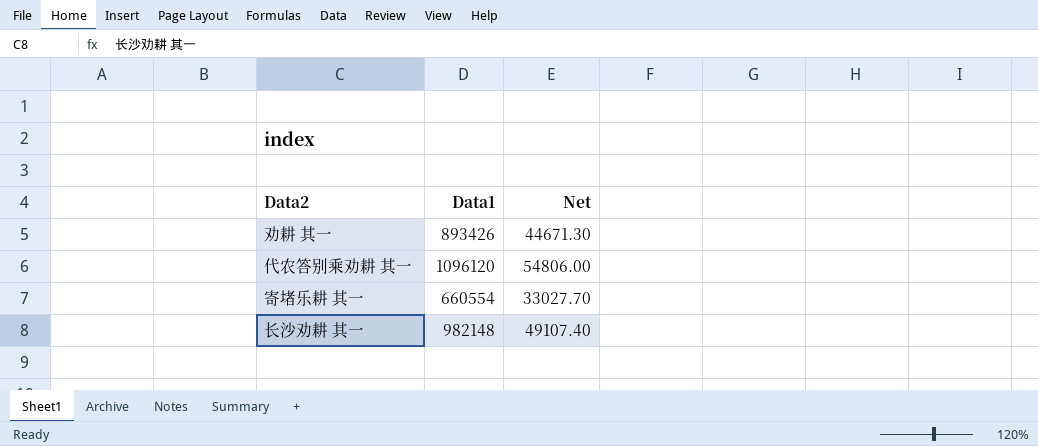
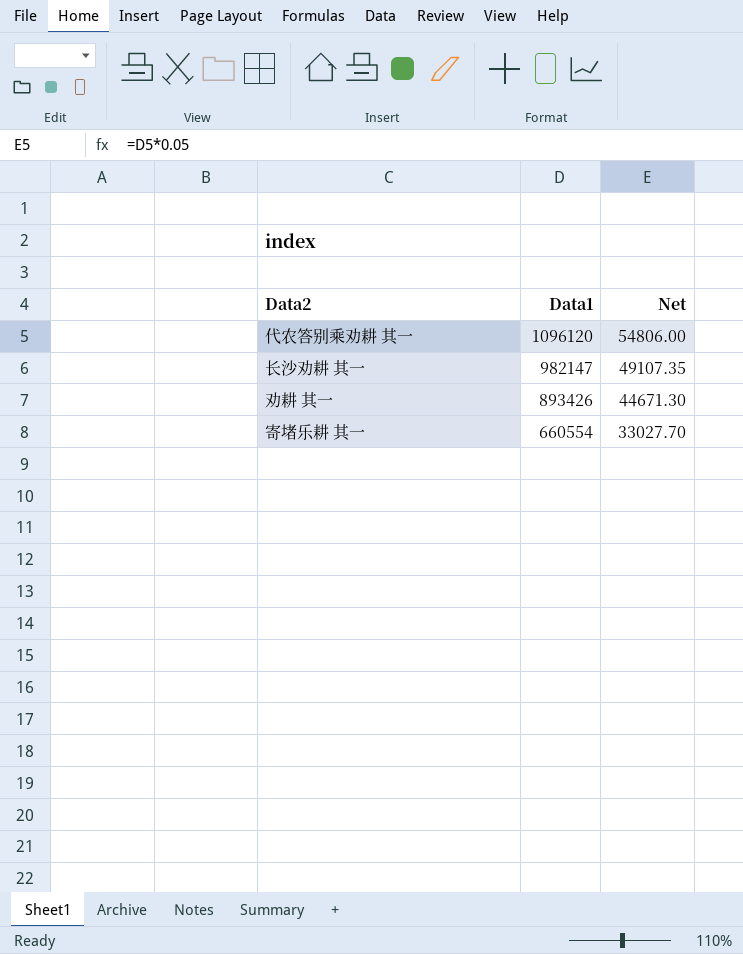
row order: none -> Data1 descending
长沙劝耕 其一 | Data1: 982148 -> 982147
长沙劝耕 其一 | Net: 49107.40 -> 49107.35

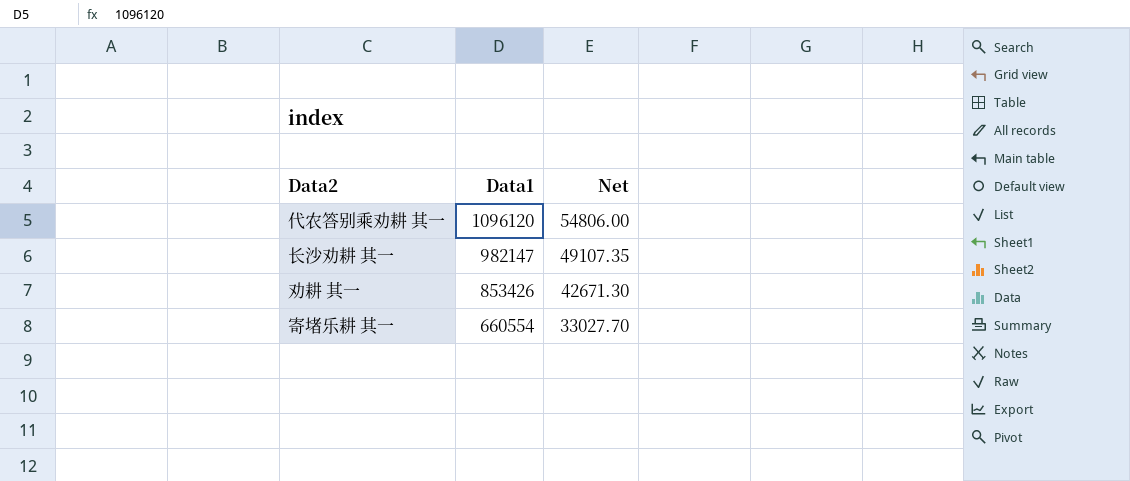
劝耕 其一 | Data1: 893426 -> 853426
劝耕 其一 | Net: 44671.30 -> 42671.30

